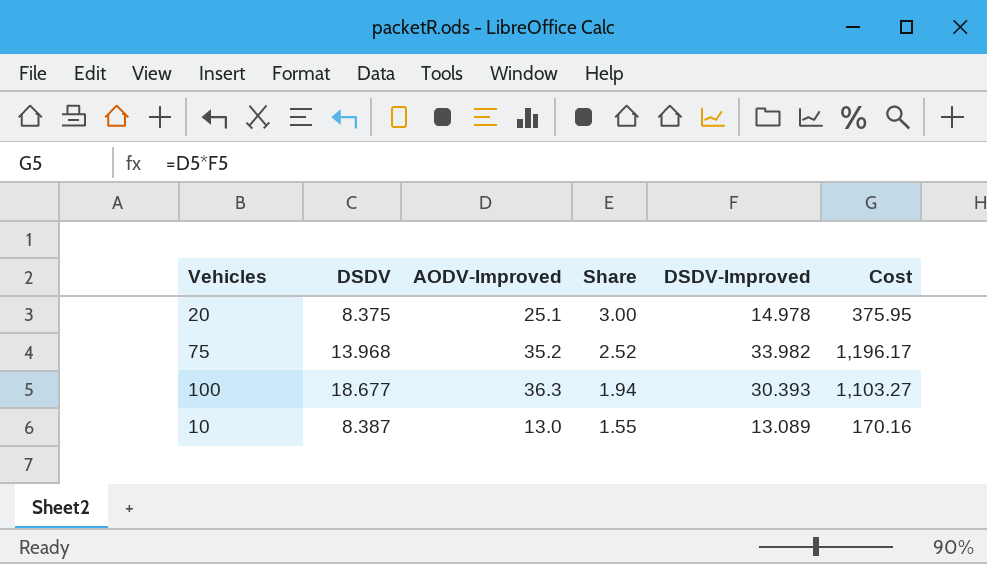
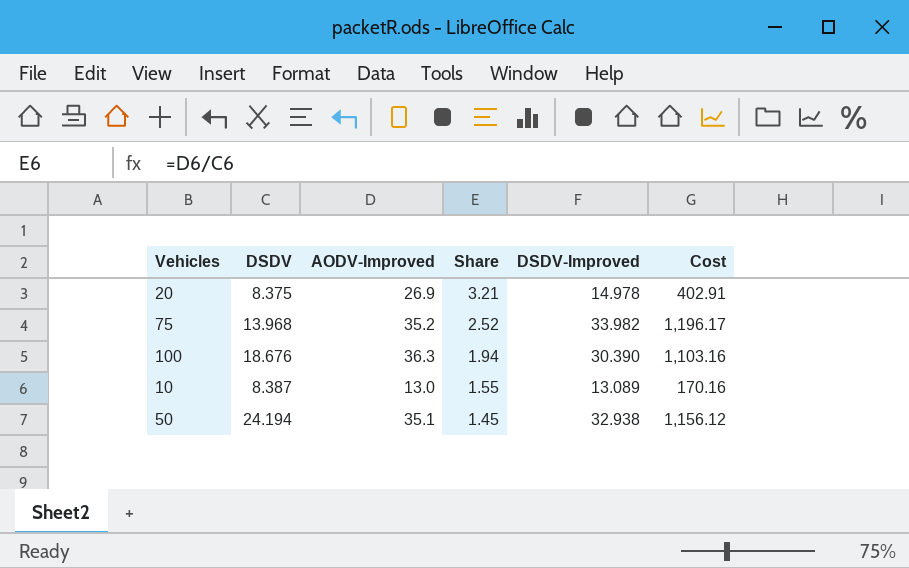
20 | AODV-Improved: 25.1 -> 26.9
20 | Share: 3.00 -> 3.21
20 | Cost: 375.95 -> 402.91
100 | DSDV: 18.677 -> 18.676
100 | DSDV-Improved: 30.393 -> 30.390
100 | Cost: 1,103.27 -> 1,103.16
row 50: none -> 24.194 | 35.1 | 1.45 | 32.938 | 1,156.12

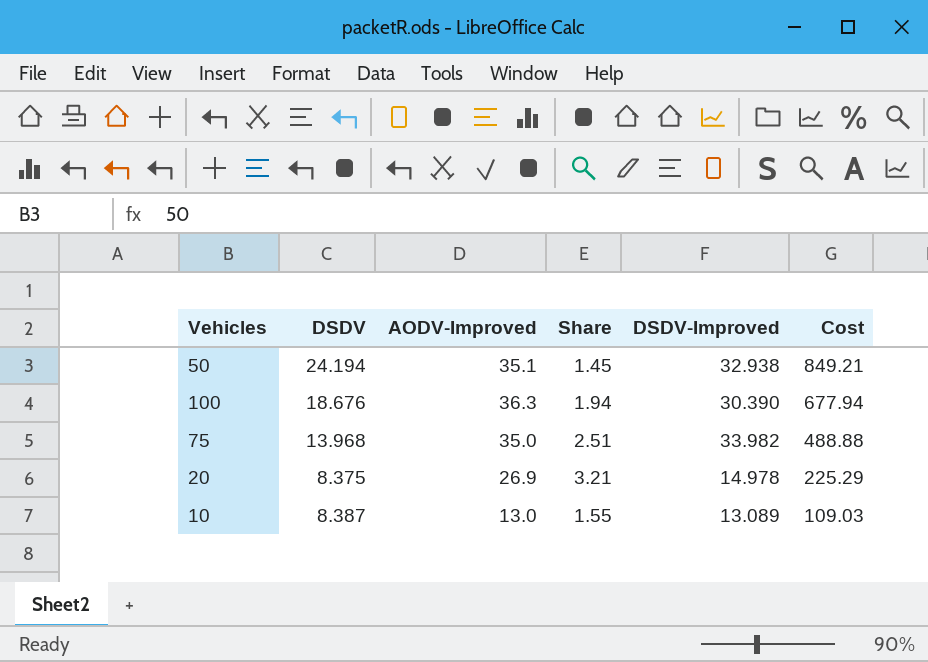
row order: Share descending -> Cost descending
column Cost | formula: [AODV-Improved] * [DSDV-Improved] -> [DSDV] * [AODV-Improved]
75 | AODV-Improved: 35.2 -> 35.0
75 | Share: 2.52 -> 2.51

